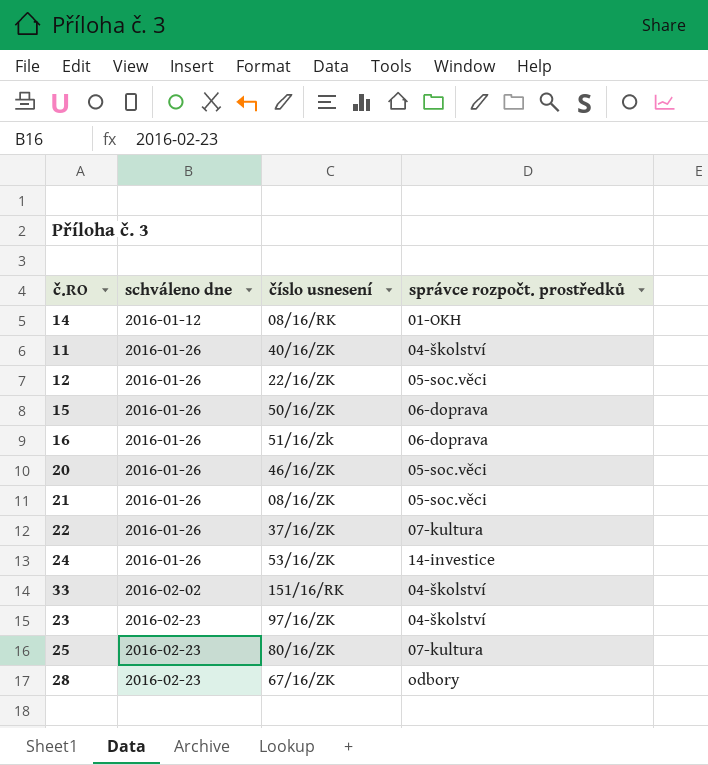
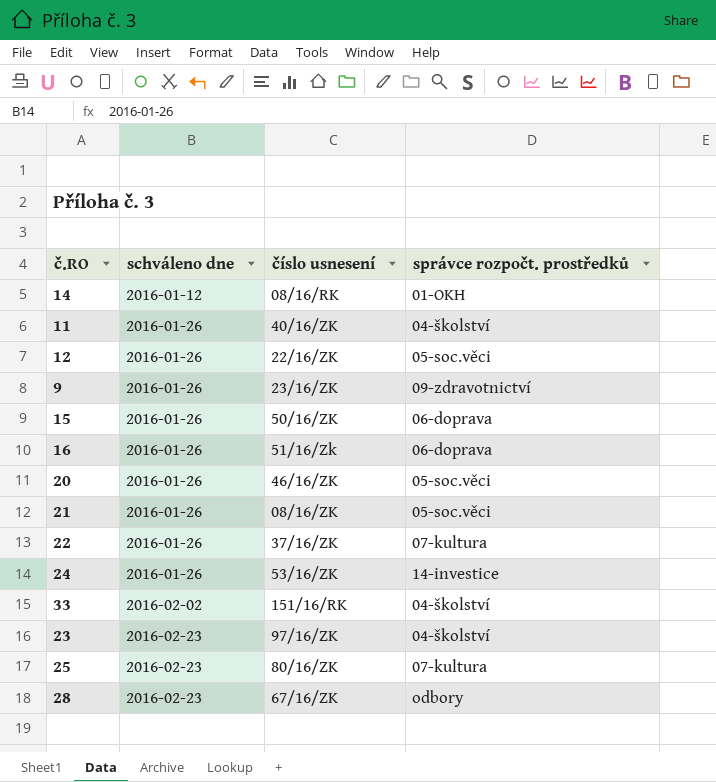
row 9: none -> 2016-01-26 | 23/16/ZK | 09-zdravotnictví

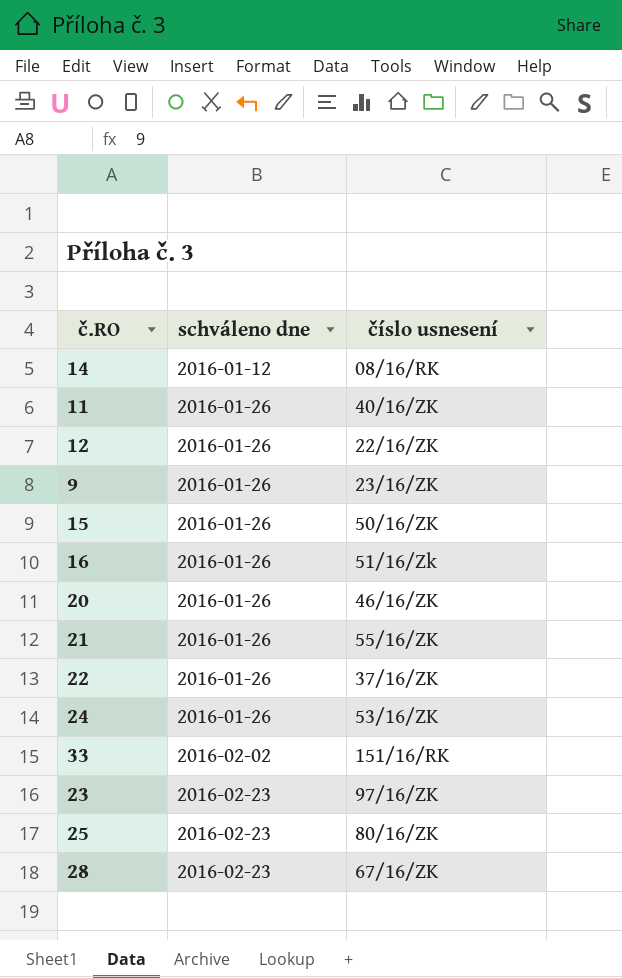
column správce rozpočt. prostředků | position: 4 -> none
21 | číslo usnesení: 08/16/ZK -> 55/16/ZK

